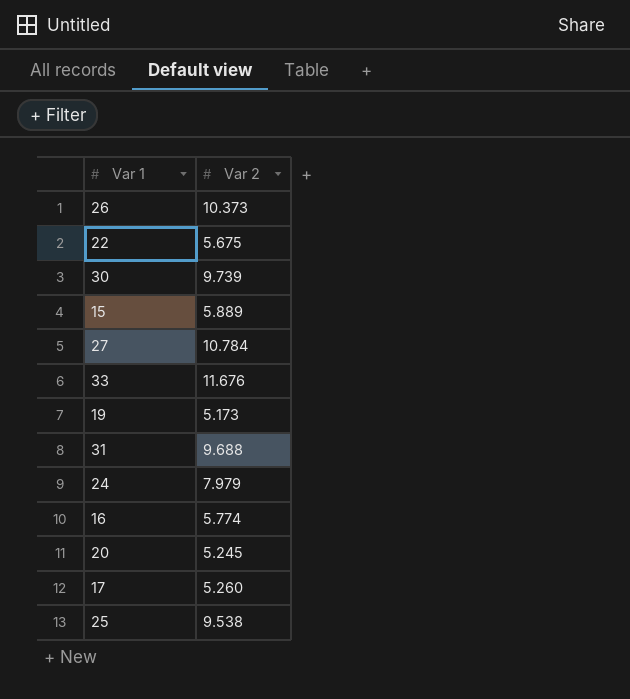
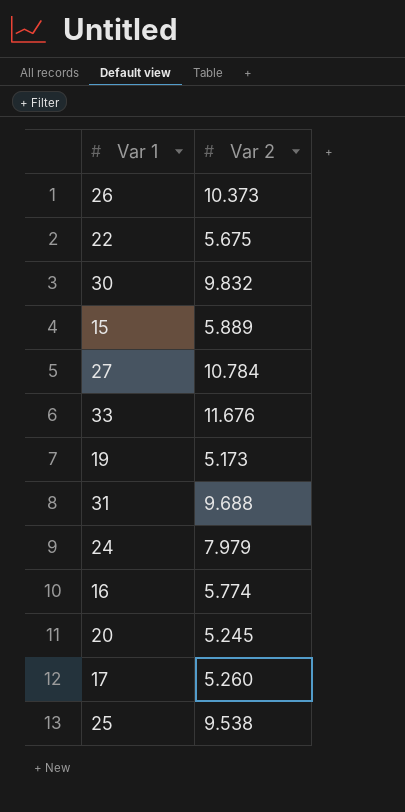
30 | Var 2: 9.739 -> 9.832

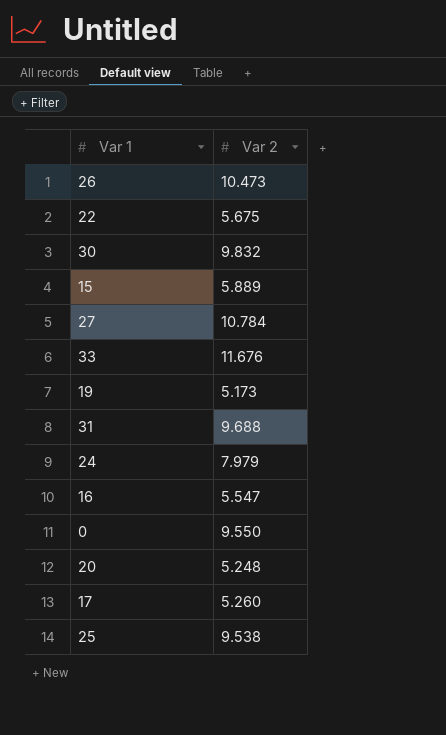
26 | Var 2: 10.373 -> 10.473
16 | Var 2: 5.774 -> 5.547
row 0: none -> 9.550
20 | Var 2: 5.245 -> 5.248

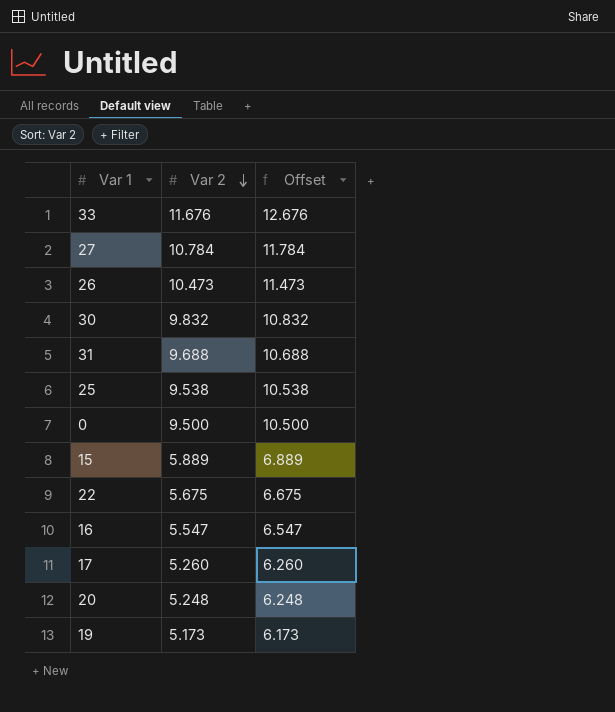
row order: none -> Var 2 descending
column Offset | formula: none -> [Var 2] + 1
row 24: 7.979 -> none
0 | Var 2: 9.550 -> 9.500

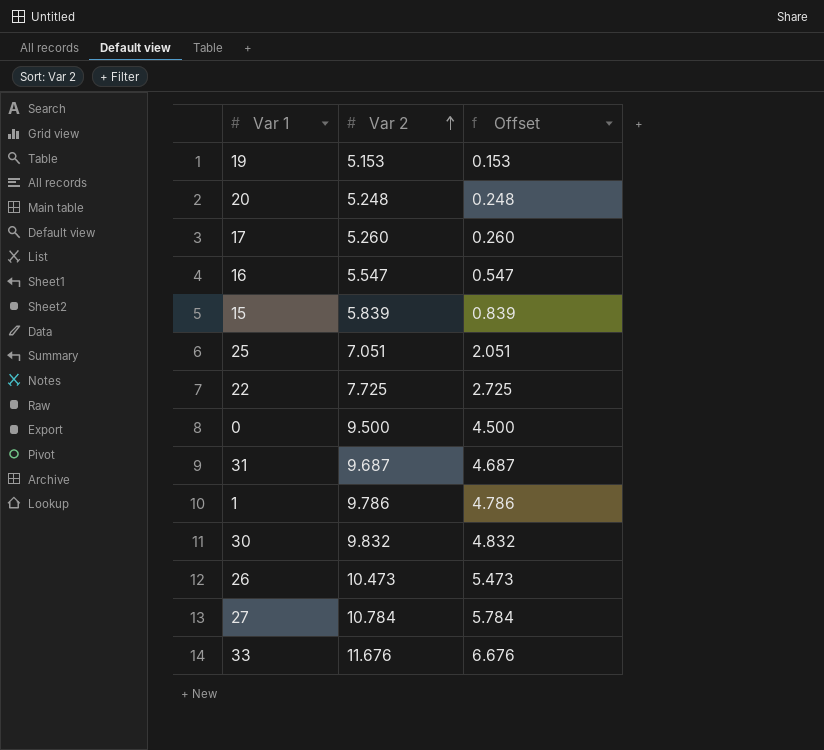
row order: Var 2 descending -> Var 2 ascending
column Offset | formula: [Var 2] + 1 -> [Var 2] - 5
19 | Var 2: 5.173 -> 5.153
15 | Var 2: 5.889 -> 5.839
25 | Var 2: 9.538 -> 7.051
22 | Var 2: 5.675 -> 7.725
31 | Var 2: 9.688 -> 9.687
row 1: none -> 9.786 | 4.786

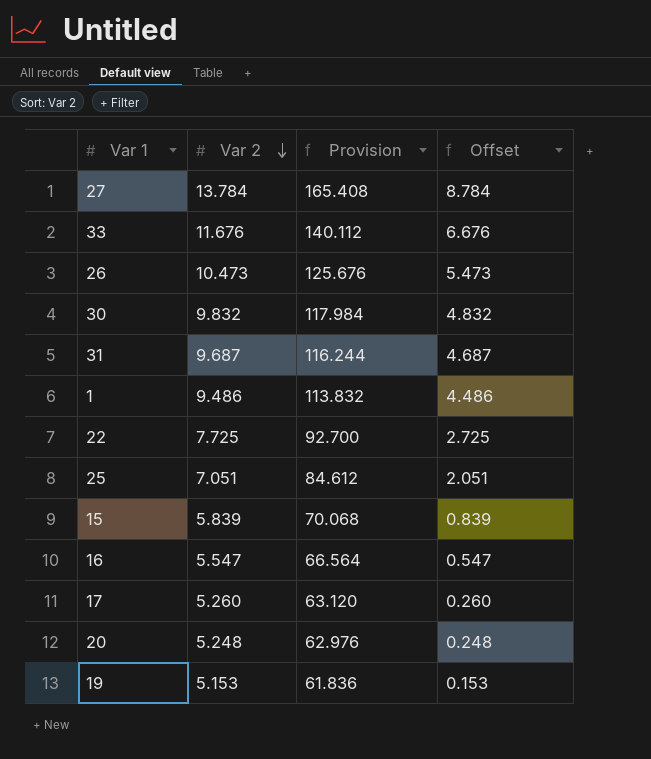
row order: Var 2 ascending -> Var 2 descending
column Provision | formula: none -> [Var 2] * 12
row 0: 9.500 | 4.500 -> none
27 | Var 2: 10.784 -> 13.784
27 | Offset: 5.784 -> 8.784
1 | Var 2: 9.786 -> 9.486
1 | Offset: 4.786 -> 4.486

